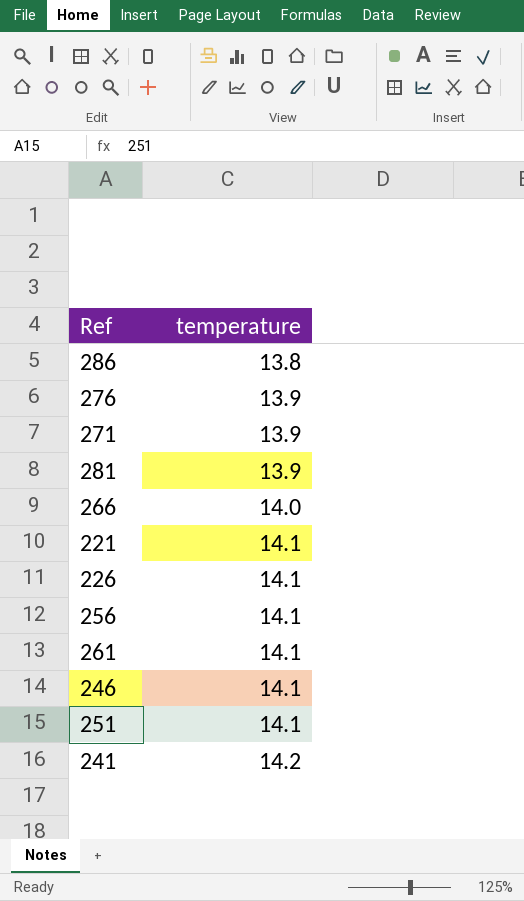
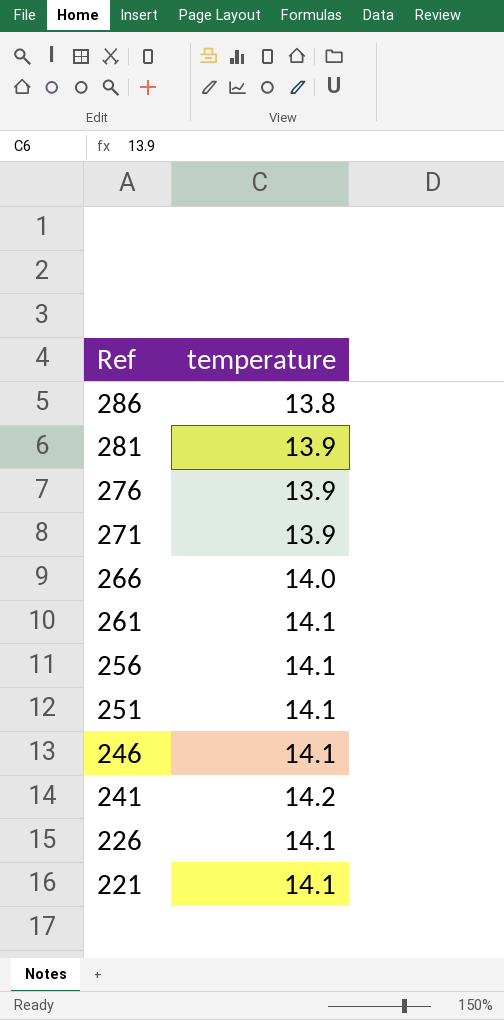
row order: temperature ascending -> Ref descending

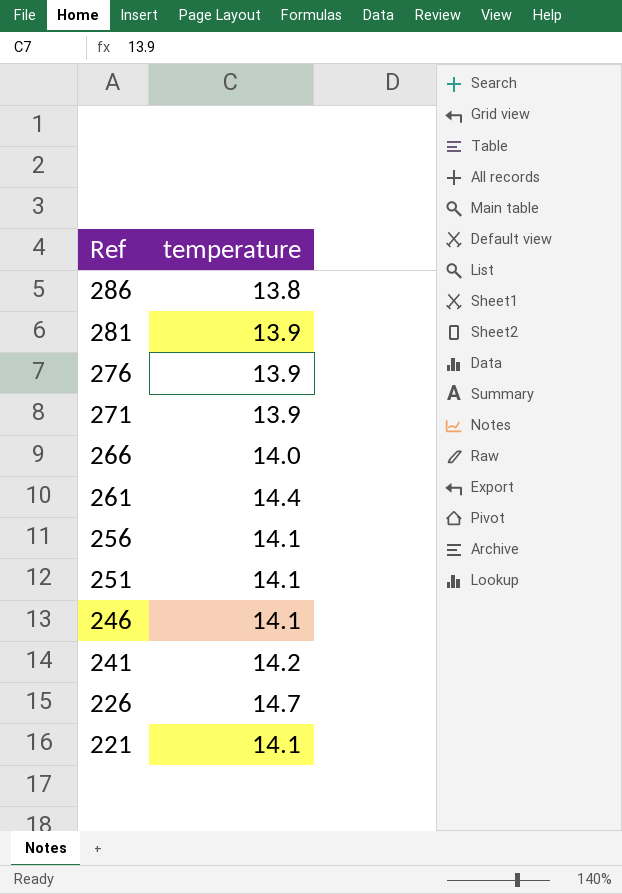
261 | temperature: 14.1 -> 14.4
226 | temperature: 14.1 -> 14.7

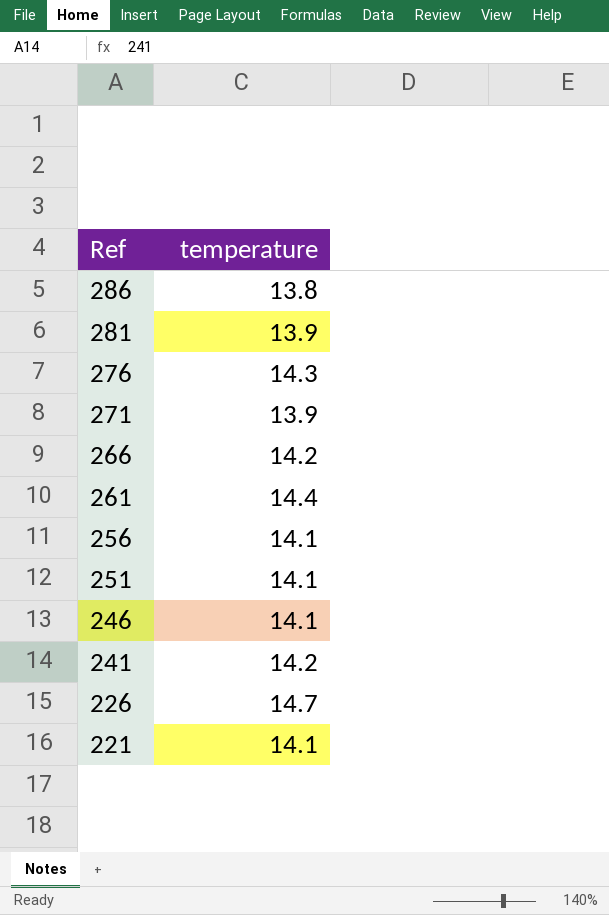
276 | temperature: 13.9 -> 14.3
266 | temperature: 14.0 -> 14.2

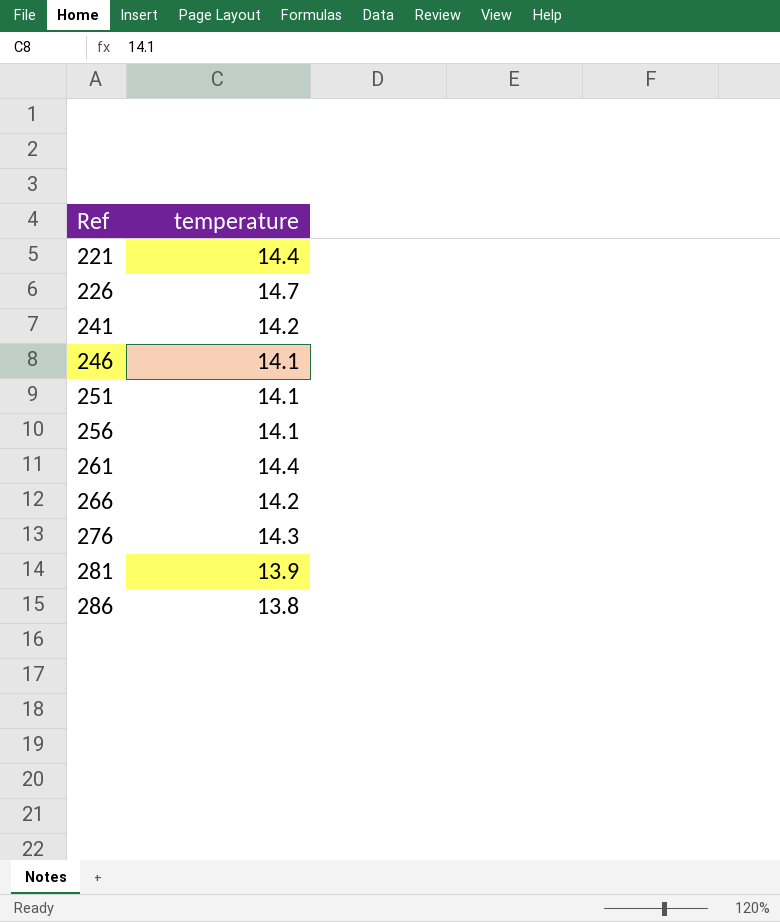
row order: Ref descending -> Ref ascending
row 271: 13.9 -> none
221 | temperature: 14.1 -> 14.4

